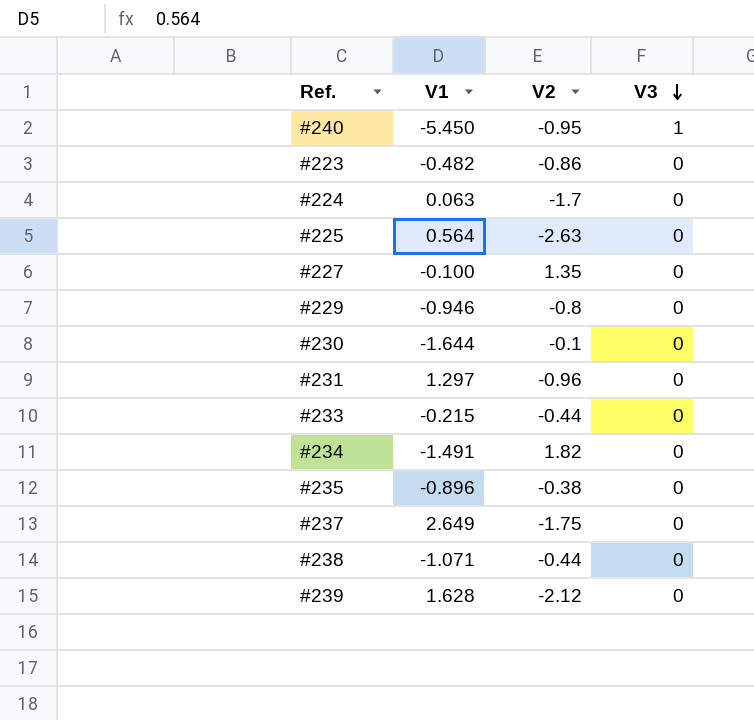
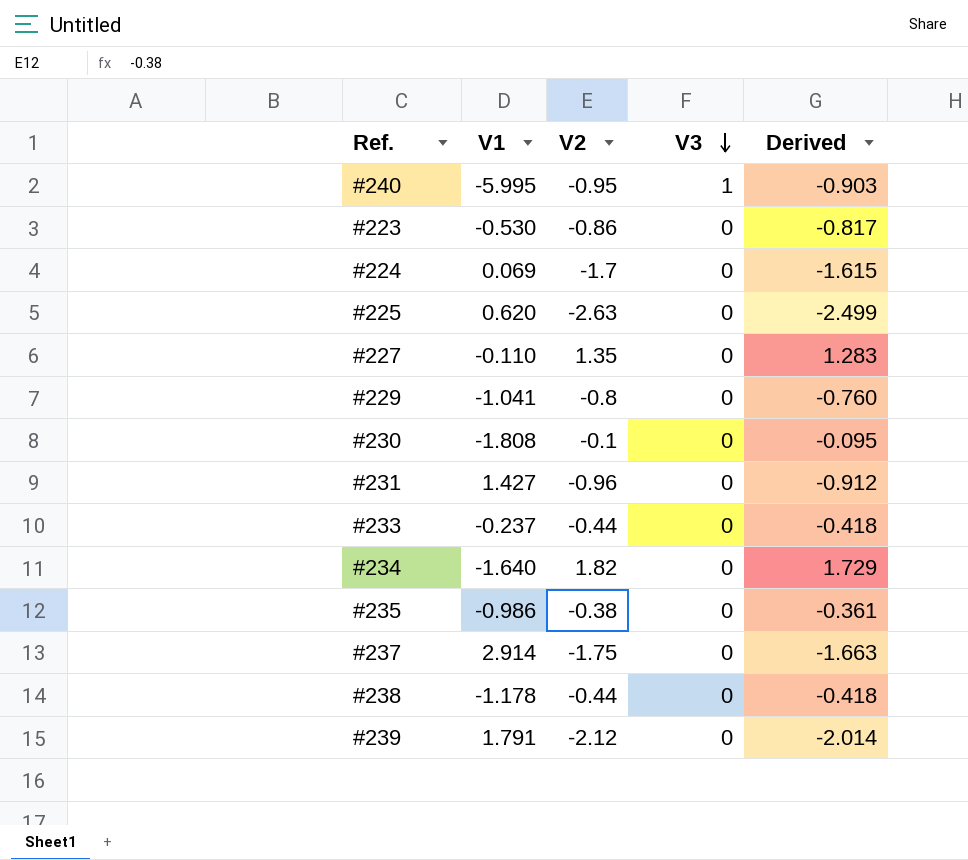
column Derived | formula: none -> [V2] * 0.95
#240 | V1: -5.450 -> -5.995
#223 | V1: -0.482 -> -0.530
#224 | V1: 0.063 -> 0.069
#225 | V1: 0.564 -> 0.620
#227 | V1: -0.100 -> -0.110
#229 | V1: -0.946 -> -1.041
#230 | V1: -1.644 -> -1.808
#231 | V1: 1.297 -> 1.427
#233 | V1: -0.215 -> -0.237
#234 | V1: -1.491 -> -1.640
#235 | V1: -0.896 -> -0.986
#237 | V1: 2.649 -> 2.914
#238 | V1: -1.071 -> -1.178
#239 | V1: 1.628 -> 1.791

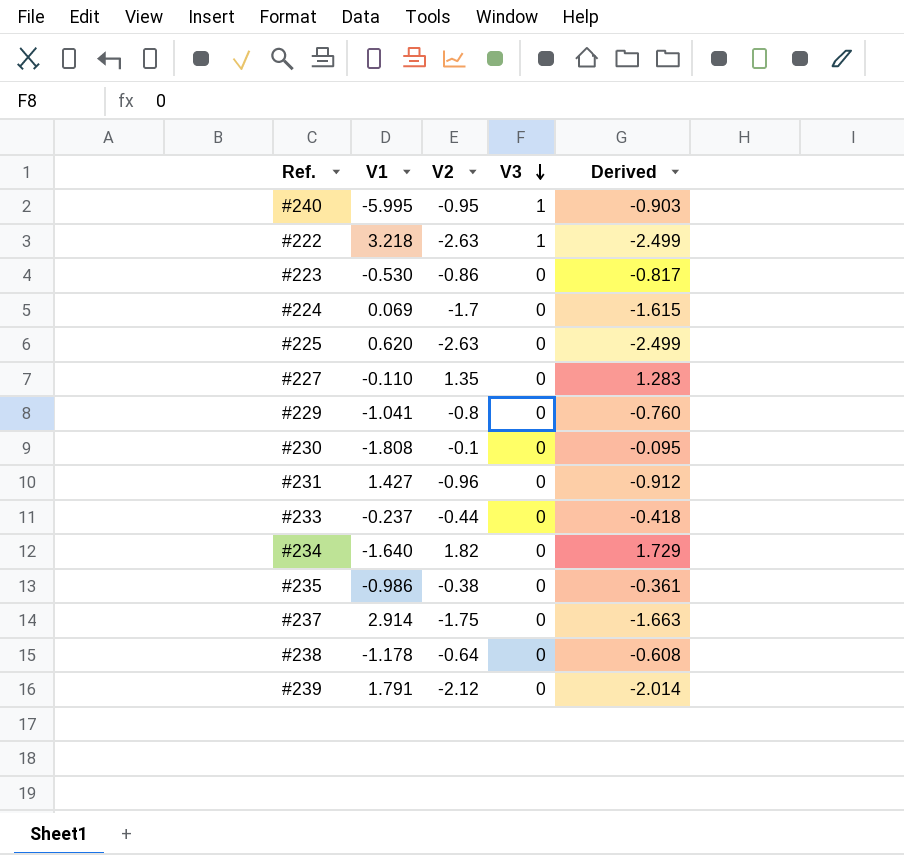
row #222: none -> 3.218 | -2.63 | 1 | -2.499
#238 | V2: -0.44 -> -0.64
#238 | Derived: -0.418 -> -0.608

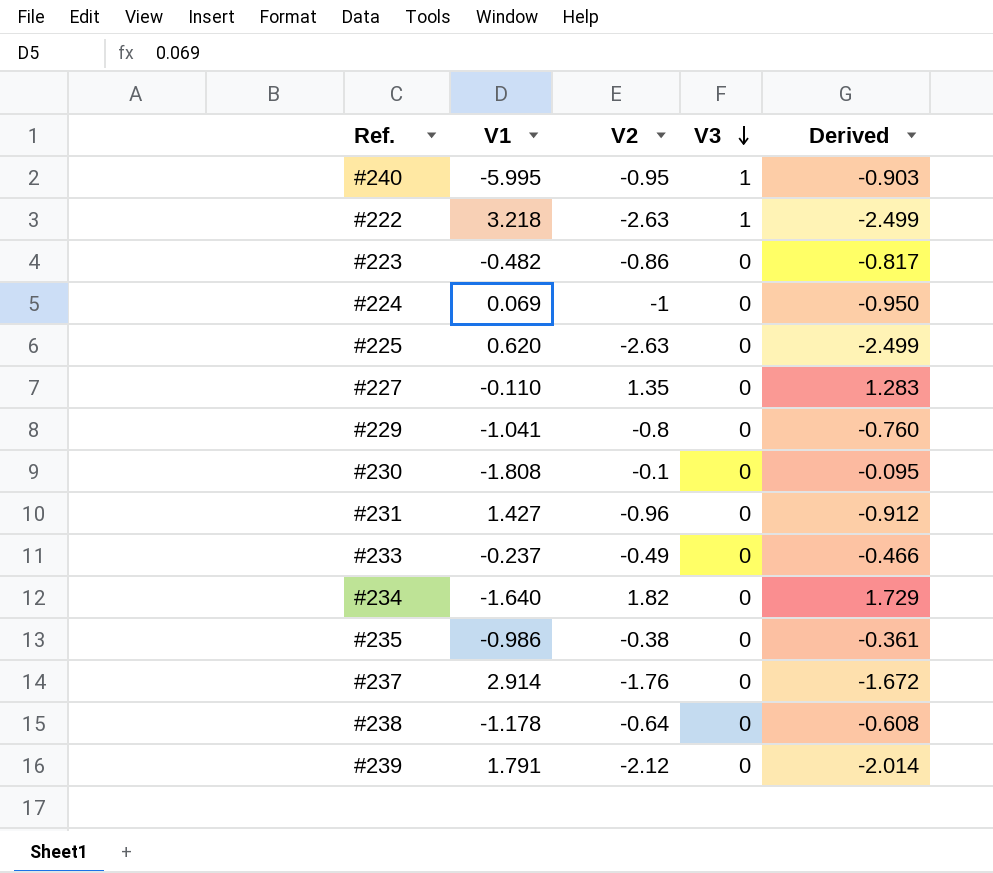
#223 | V1: -0.530 -> -0.482
#224 | V2: -1.7 -> -1
#224 | Derived: -1.615 -> -0.950
#233 | V2: -0.44 -> -0.49
#233 | Derived: -0.418 -> -0.466
#237 | V2: -1.75 -> -1.76
#237 | Derived: -1.663 -> -1.672

